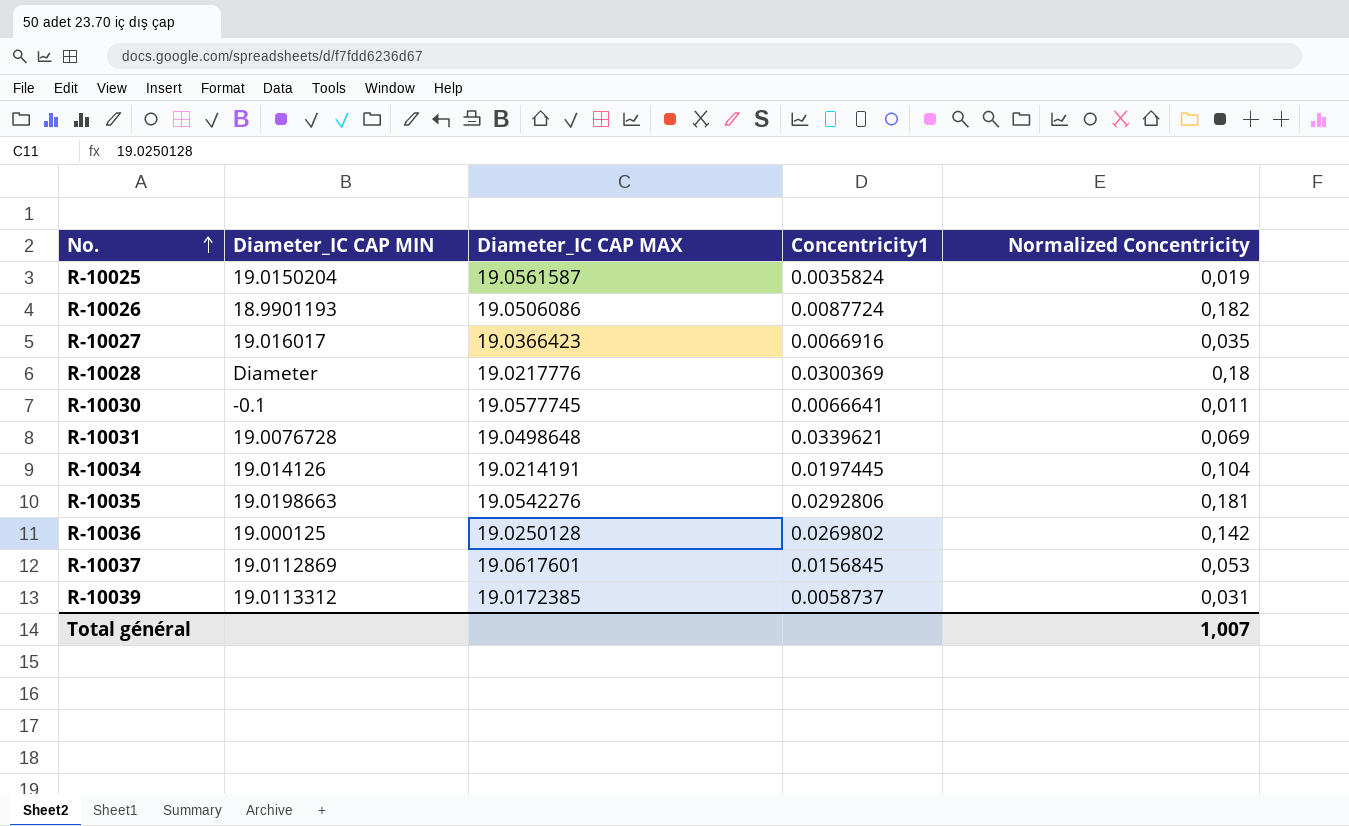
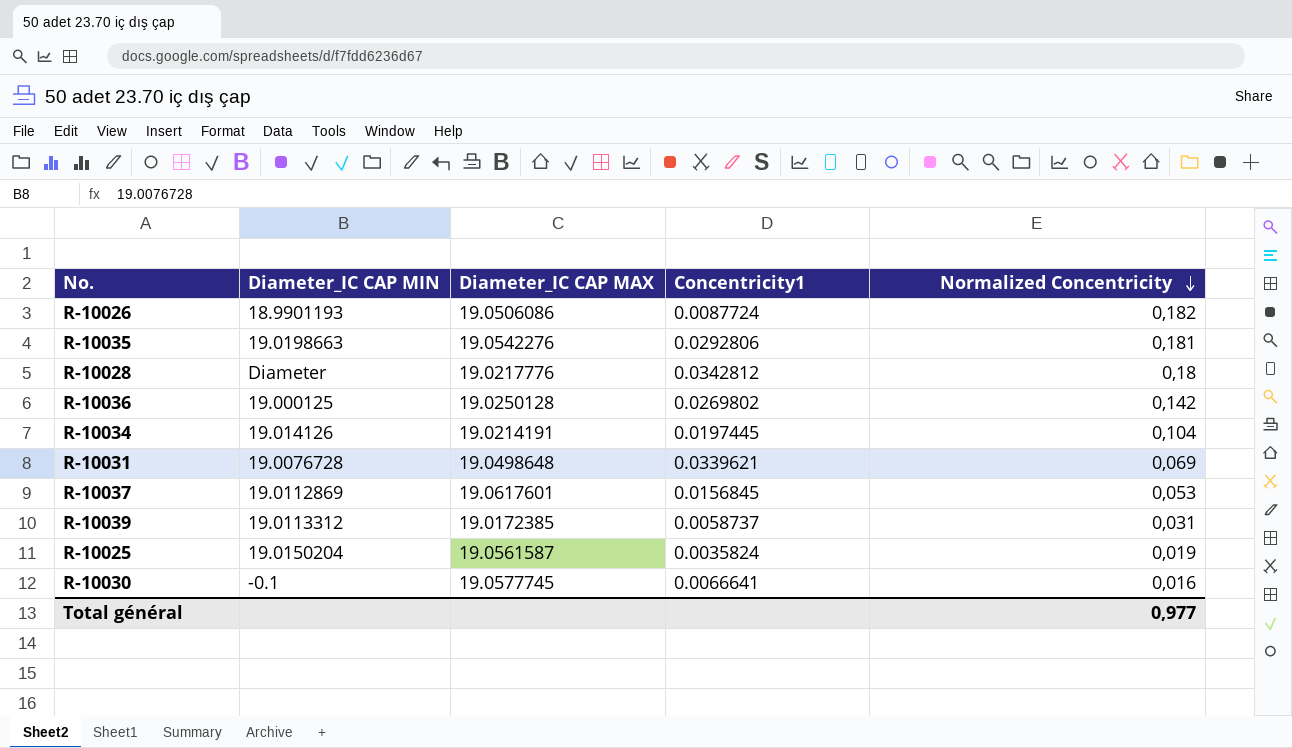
row order: No. ascending -> Normalized Concentricity descending
row R-10027: 19.016017 | 19.0366423 | 0.0066916 | 0,035 -> none
R-10028 | Concentricity1: 0.0300369 -> 0.0342812
R-10030 | Normalized Concentricity: 0,011 -> 0,016
Total général | Normalized Concentricity: 1,007 -> 0,977

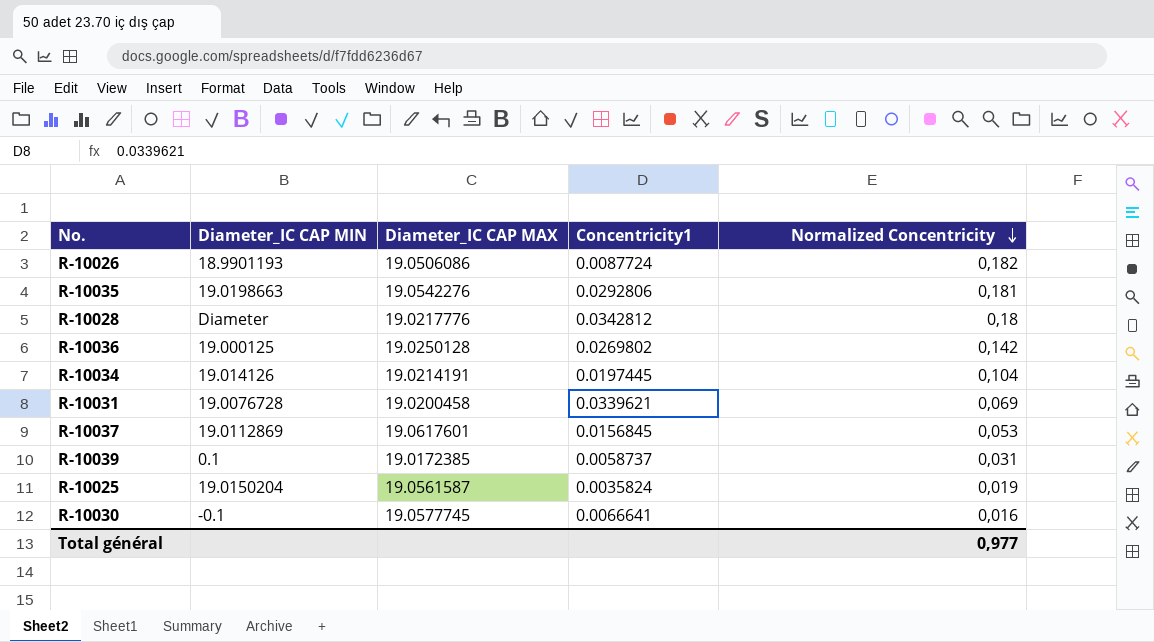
R-10031 | Diameter_IC CAP MAX: 19.0498648 -> 19.0200458
R-10039 | Diameter_IC CAP MIN: 19.0113312 -> 0.1

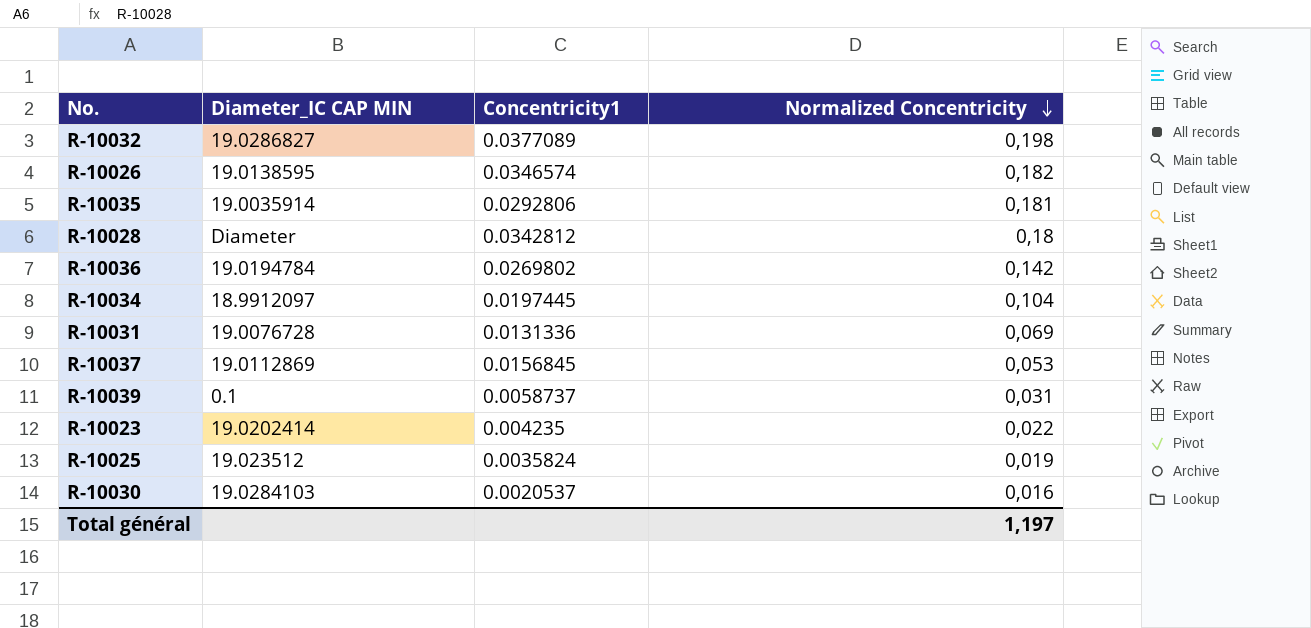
column Diameter_IC CAP MAX | position: 3 -> none
row R-10032: none -> 19.0286827 | 0.0377089 | 0,198
R-10026 | Diameter_IC CAP MIN: 18.9901193 -> 19.0138595
R-10026 | Concentricity1: 0.0087724 -> 0.0346574
R-10035 | Diameter_IC CAP MIN: 19.0198663 -> 19.0035914
R-10036 | Diameter_IC CAP MIN: 19.000125 -> 19.0194784
R-10034 | Diameter_IC CAP MIN: 19.014126 -> 18.9912097
R-10031 | Concentricity1: 0.0339621 -> 0.0131336
row R-10023: none -> 19.0202414 | 0.004235 | 0,022
R-10025 | Diameter_IC CAP MIN: 19.0150204 -> 19.023512
R-10030 | Diameter_IC CAP MIN: -0.1 -> 19.0284103
R-10030 | Concentricity1: 0.0066641 -> 0.0020537
Total général | Normalized Concentricity: 0,977 -> 1,197

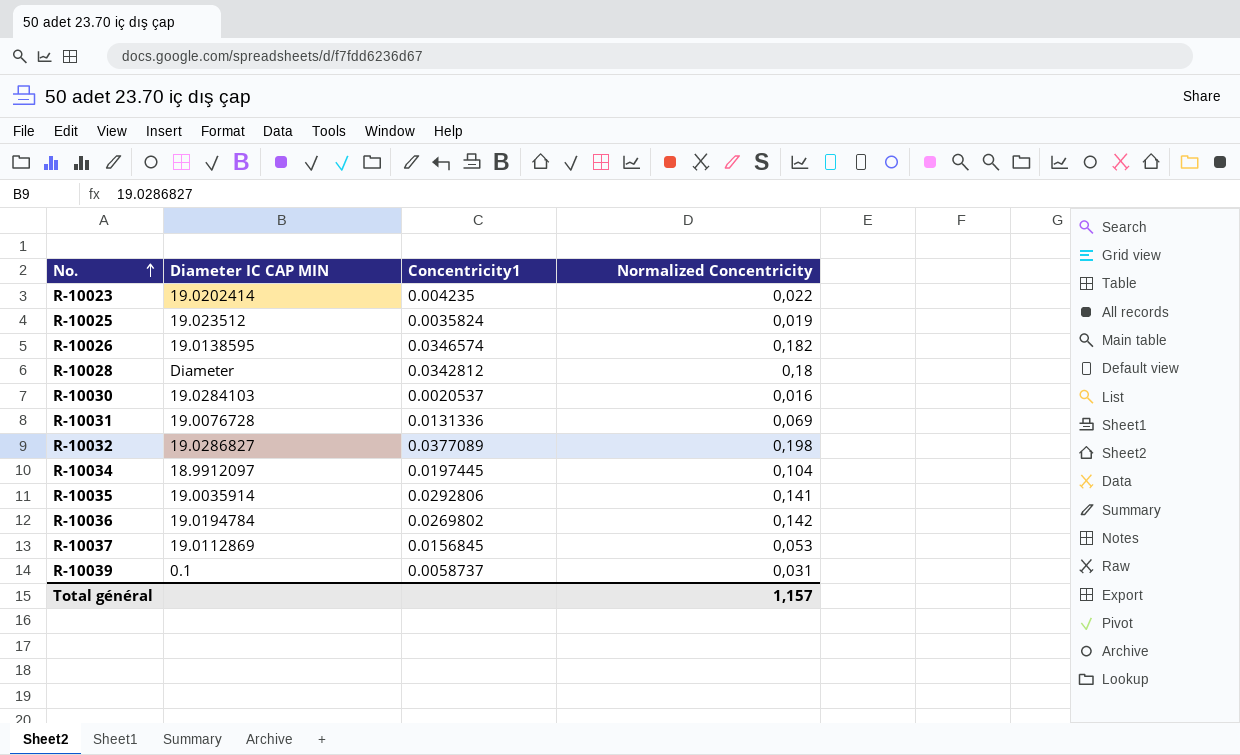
row order: Normalized Concentricity descending -> No. ascending
column name: Diameter_IC CAP MIN -> Diameter IC CAP MIN
R-10035 | Normalized Concentricity: 0,181 -> 0,141
Total général | Normalized Concentricity: 1,197 -> 1,157

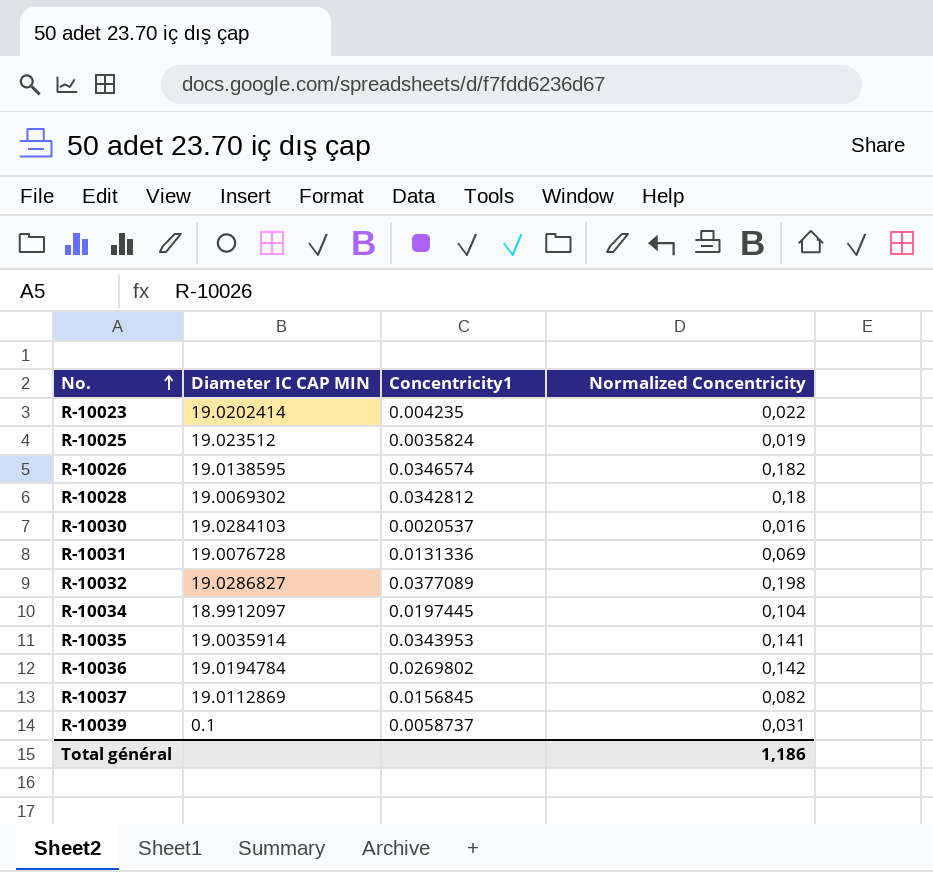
R-10028 | Diameter IC CAP MIN: Diameter -> 19.0069302
R-10035 | Concentricity1: 0.0292806 -> 0.0343953
R-10037 | Normalized Concentricity: 0,053 -> 0,082
Total général | Normalized Concentricity: 1,157 -> 1,186

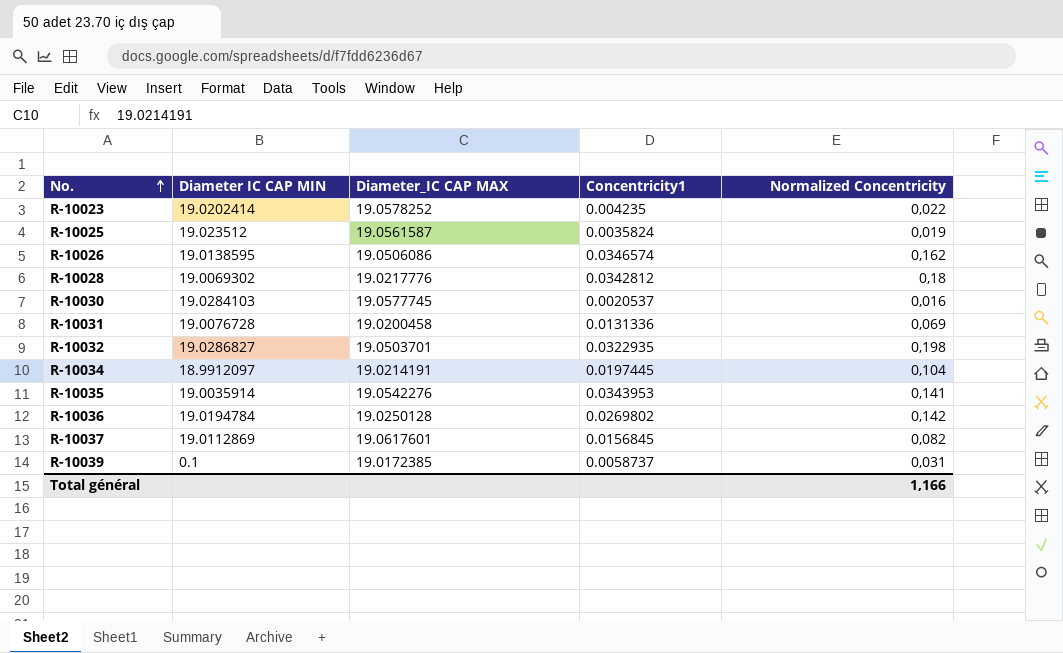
column Diameter_IC CAP MAX | position: none -> 3
R-10026 | Normalized Concentricity: 0,182 -> 0,162
R-10032 | Concentricity1: 0.0377089 -> 0.0322935
Total général | Normalized Concentricity: 1,186 -> 1,166

